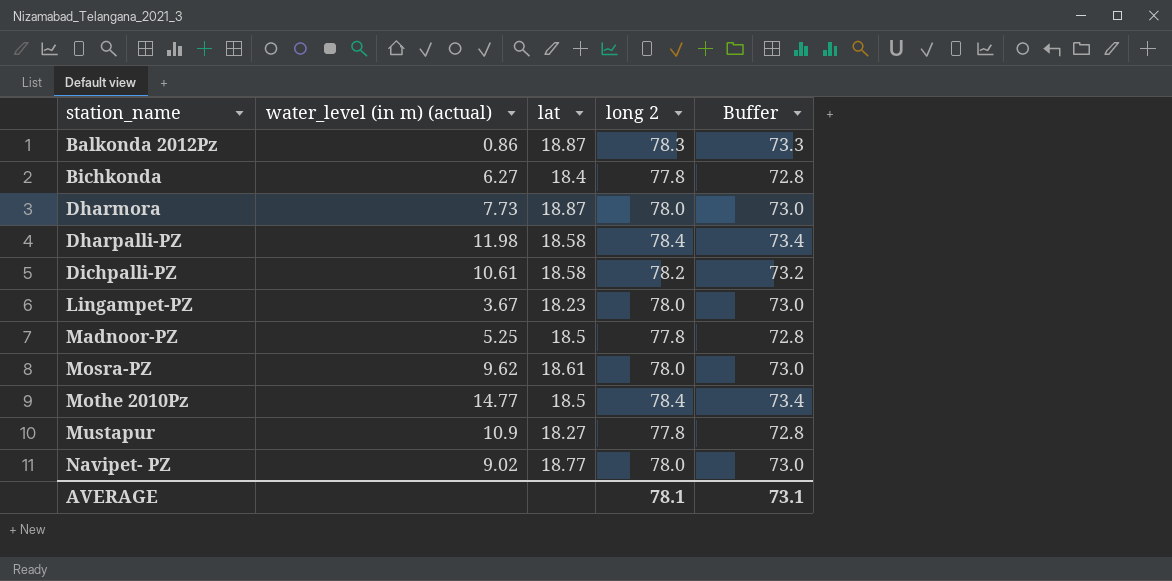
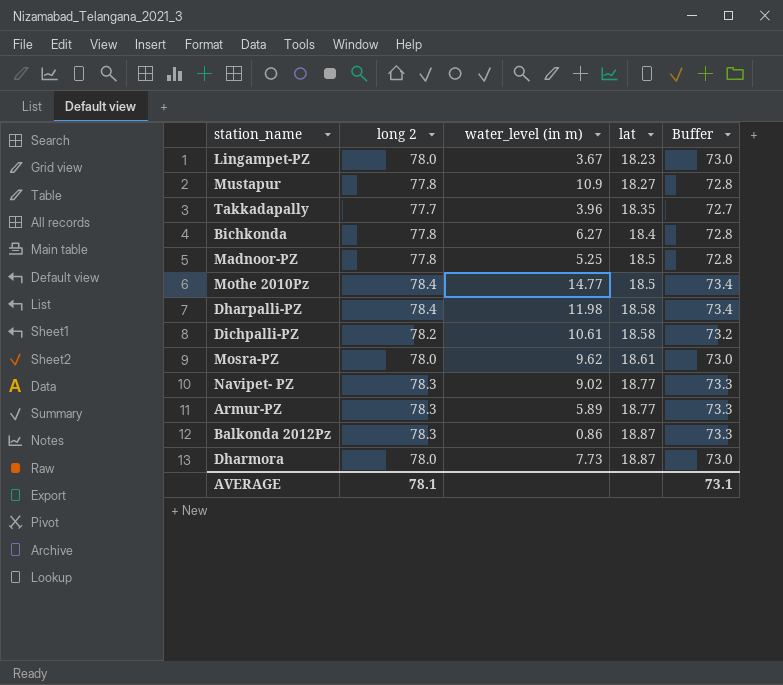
row order: station_name ascending -> lat ascending
column long 2 | position: 4 -> 2
column name: water_level (in m) (actual) -> water_level (in m)
row Takkadapally: none -> 77.7 | 3.96 | 18.35 | 72.7
Navipet- PZ | long 2: 78.0 -> 78.3
Navipet- PZ | Buffer: 73.0 -> 73.3
row Armur-PZ: none -> 78.3 | 5.89 | 18.77 | 73.3

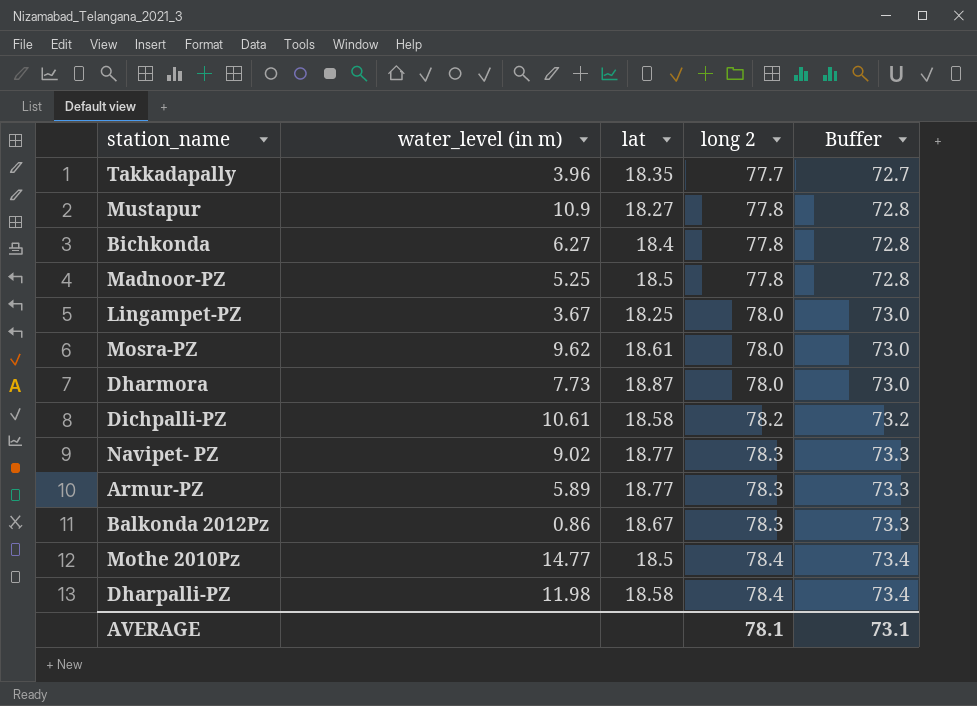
row order: lat ascending -> long 2 ascending
column long 2 | position: 2 -> 4
Lingampet-PZ | lat: 18.23 -> 18.25
Balkonda 2012Pz | lat: 18.87 -> 18.67

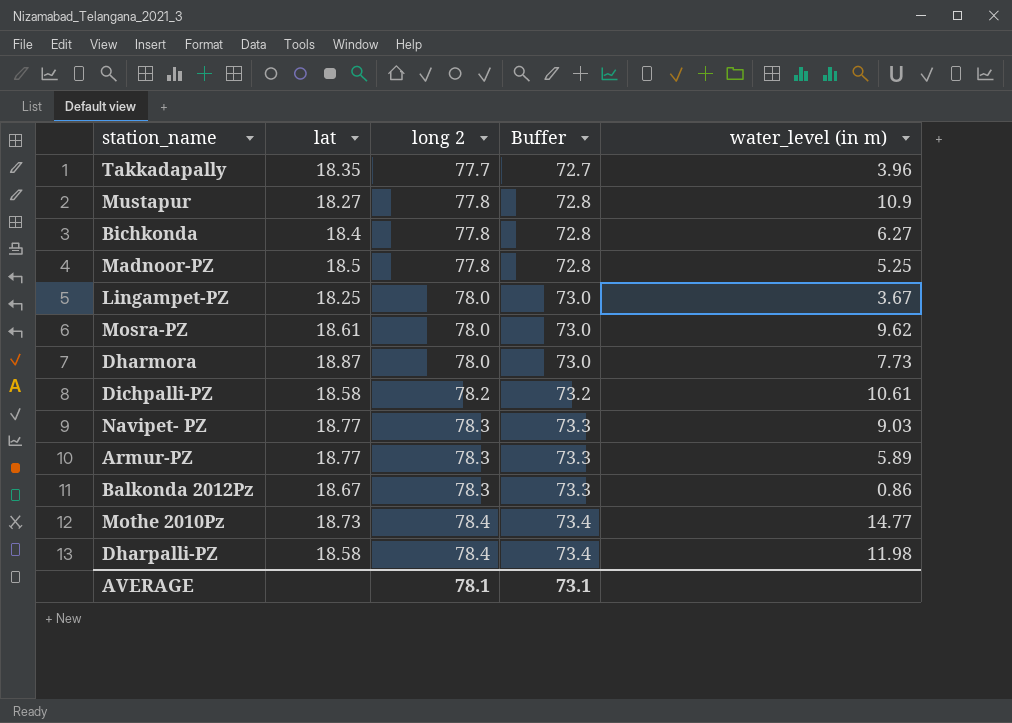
column water_level (in m) | position: 2 -> 5
Navipet- PZ | water_level (in m): 9.02 -> 9.03
Mothe 2010Pz | lat: 18.5 -> 18.73

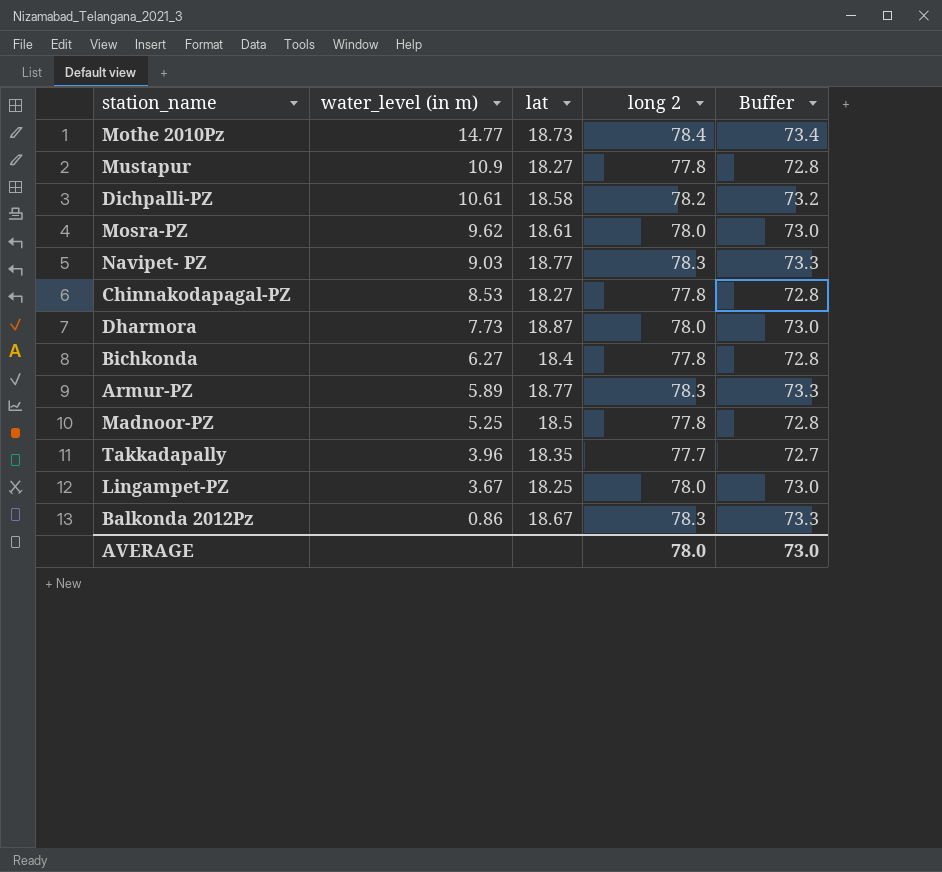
row order: long 2 ascending -> water_level (in m) descending
column water_level (in m) | position: 5 -> 2
row Dharpalli-PZ: 18.58 | 78.4 | 73.4 | 11.98 -> none
row Chinnakodapagal-PZ: none -> 8.53 | 18.27 | 77.8 | 72.8
AVERAGE | long 2: 78.1 -> 78.0
AVERAGE | Buffer: 73.1 -> 73.0

